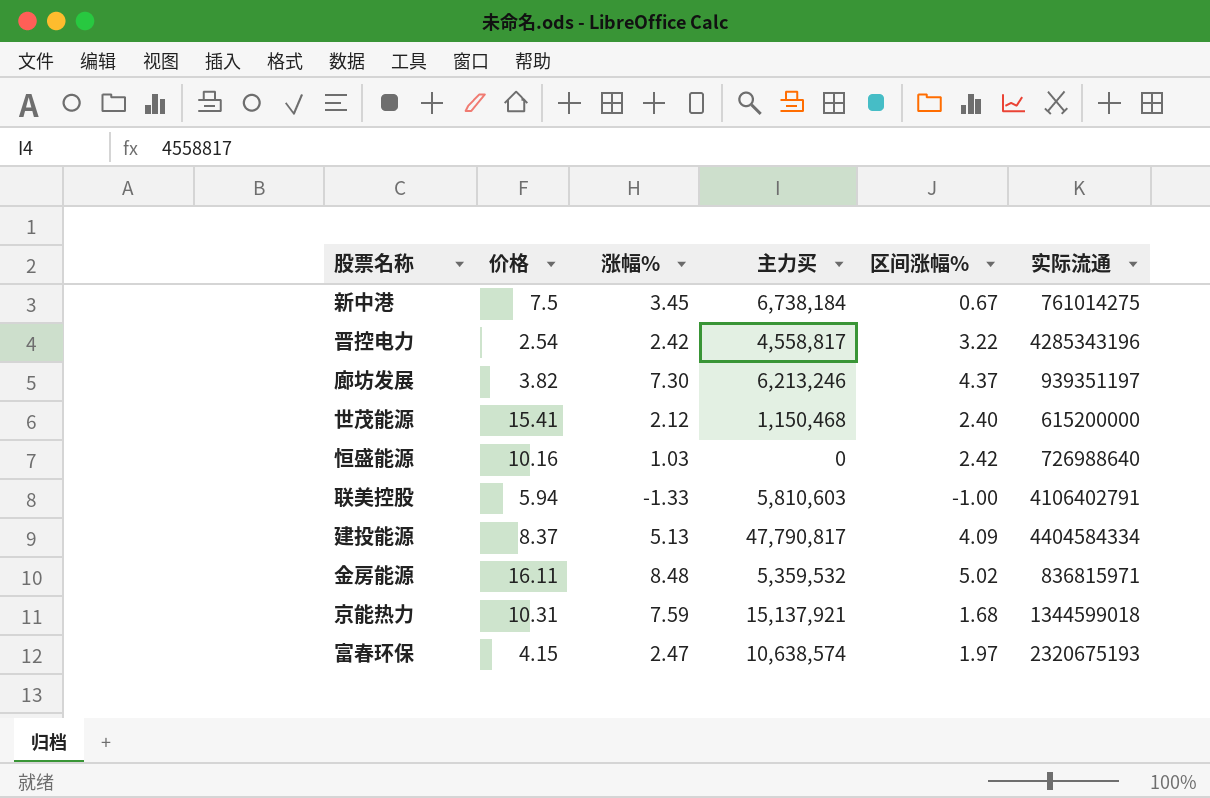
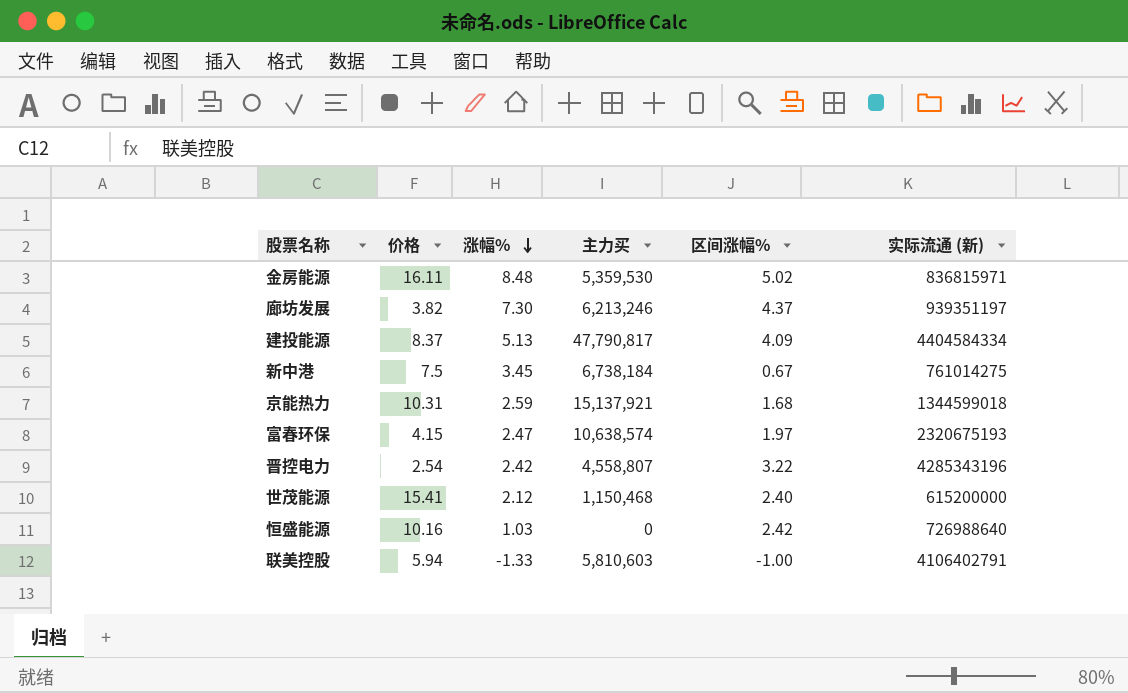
row order: none -> 涨幅% descending
column name: 实际流通 -> 实际流通 (新)
金房能源 | 主力买: 5,359,532 -> 5,359,530
京能热力 | 涨幅%: 7.59 -> 2.59
晋控电力 | 主力买: 4,558,817 -> 4,558,807

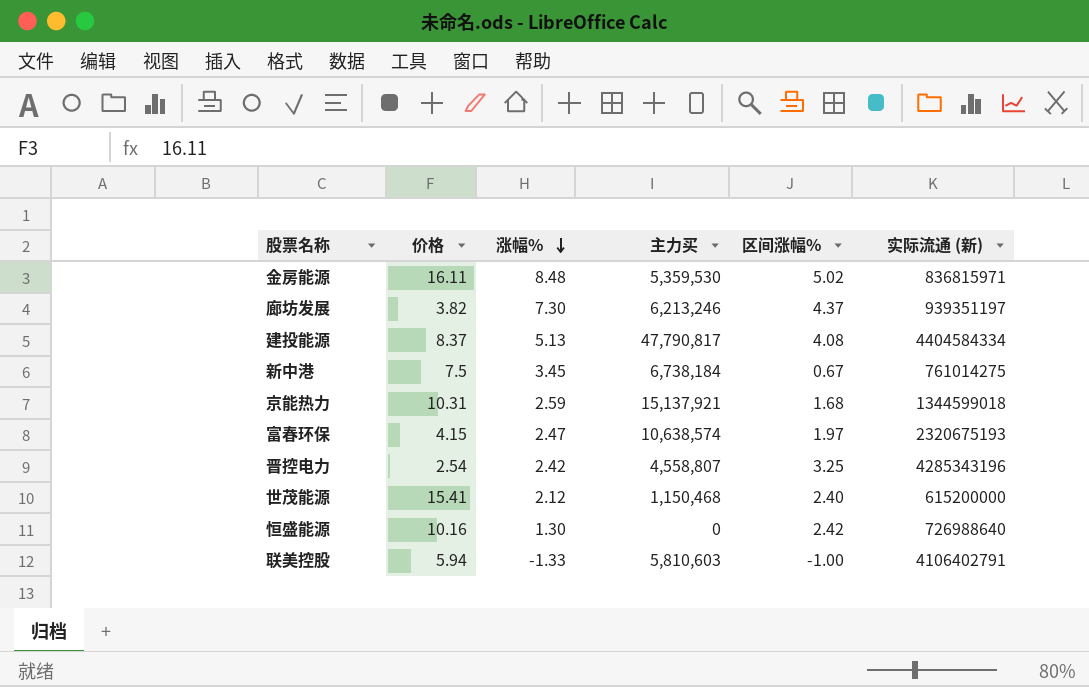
建投能源 | 区间涨幅%: 4.09 -> 4.08
晋控电力 | 区间涨幅%: 3.22 -> 3.25
恒盛能源 | 涨幅%: 1.03 -> 1.30

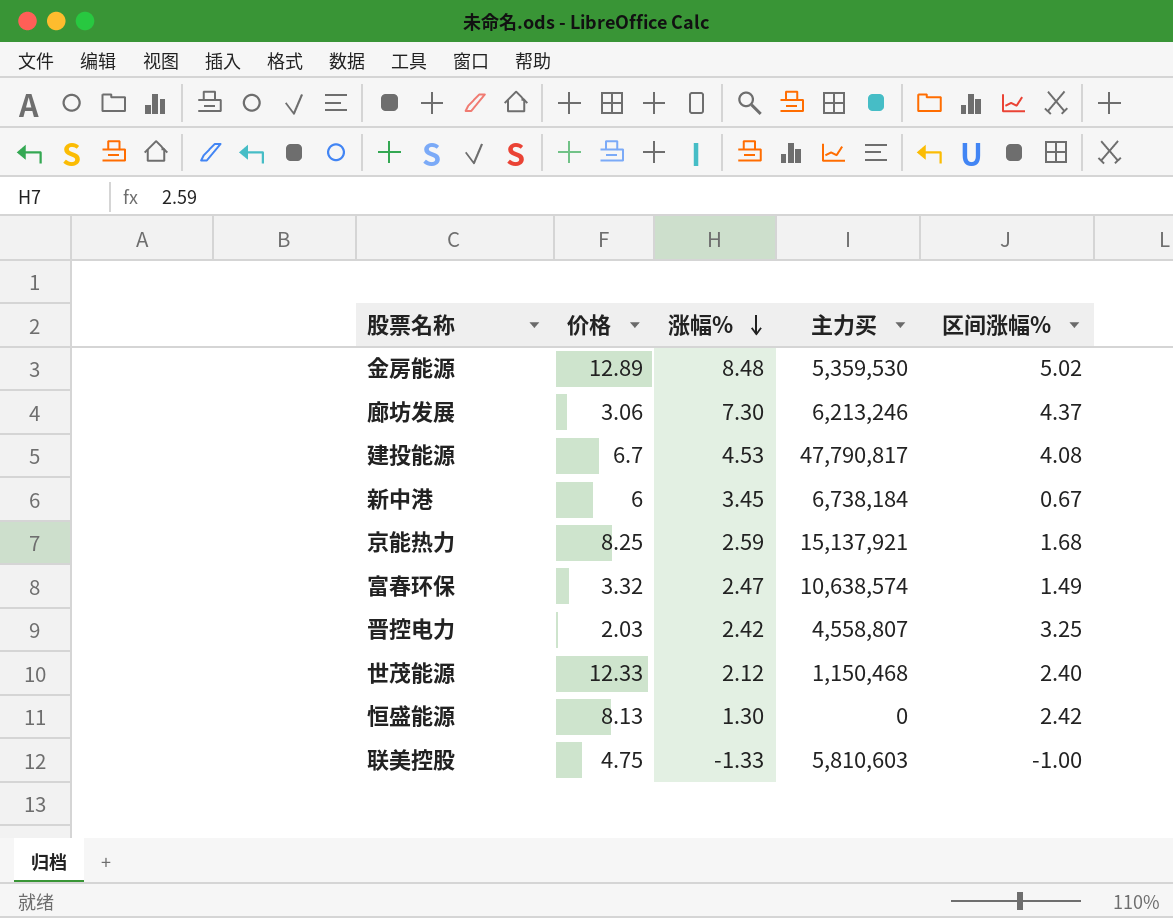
column 实际流通 (新) | position: 6 -> none
金房能源 | 价格: 16.11 -> 12.89
廊坊发展 | 价格: 3.82 -> 3.06
建投能源 | 价格: 8.37 -> 6.7
建投能源 | 涨幅%: 5.13 -> 4.53
新中港 | 价格: 7.5 -> 6
京能热力 | 价格: 10.31 -> 8.25
富春环保 | 价格: 4.15 -> 3.32
富春环保 | 区间涨幅%: 1.97 -> 1.49
晋控电力 | 价格: 2.54 -> 2.03
世茂能源 | 价格: 15.41 -> 12.33
恒盛能源 | 价格: 10.16 -> 8.13
联美控股 | 价格: 5.94 -> 4.75

